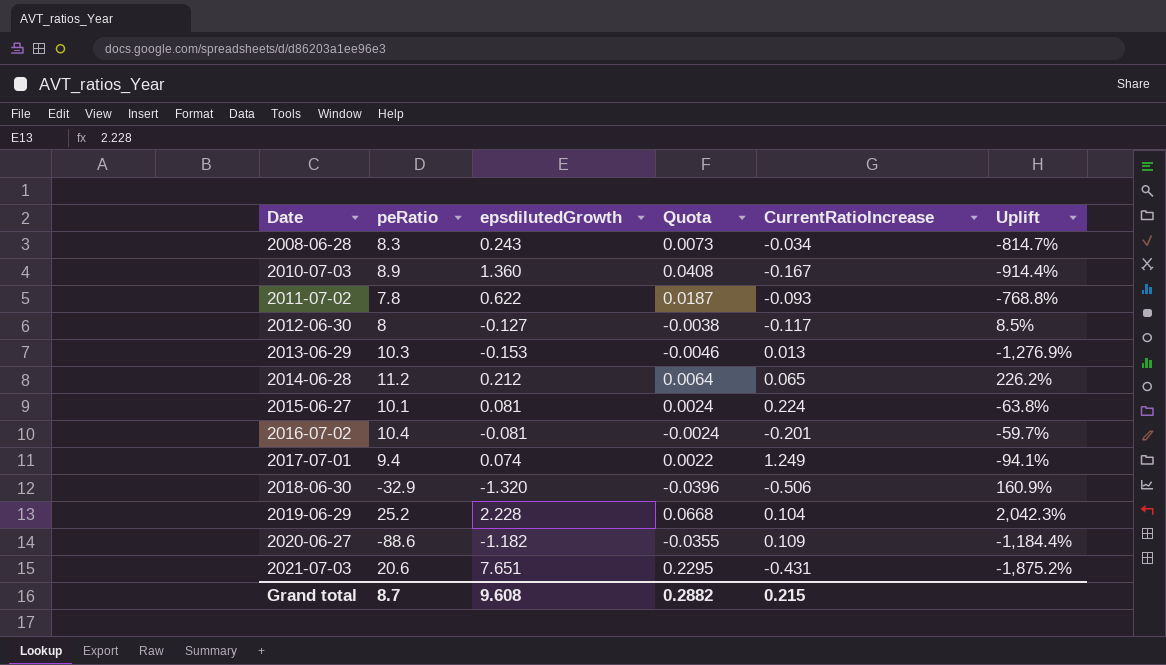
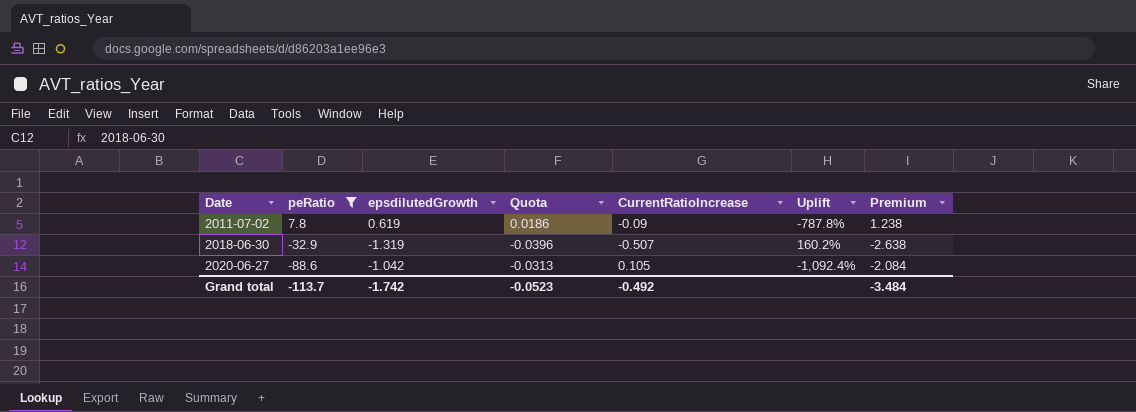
filter: none -> peRatio <= 7.8
column Premium | formula: none -> [epsdilutedGrowth] * 2
2011-07-02 | epsdilutedGrowth: 0.622 -> 0.619
2011-07-02 | Quota: 0.0187 -> 0.0186
2011-07-02 | CurrentRatioIncrease: -0.093 -> -0.09
2011-07-02 | Uplift: -768.8% -> -787.8%
2018-06-30 | epsdilutedGrowth: -1.320 -> -1.319
2018-06-30 | CurrentRatioIncrease: -0.506 -> -0.507
2018-06-30 | Uplift: 160.9% -> 160.2%
2020-06-27 | epsdilutedGrowth: -1.182 -> -1.042
2020-06-27 | Quota: -0.0355 -> -0.0313
2020-06-27 | CurrentRatioIncrease: 0.109 -> 0.105
2020-06-27 | Uplift: -1,184.4% -> -1,092.4%
Grand total | peRatio: 8.7 -> -113.7
Grand total | epsdilutedGrowth: 9.608 -> -1.742
Grand total | Quota: 0.2882 -> -0.0523
Grand total | CurrentRatioIncrease: 0.215 -> -0.492

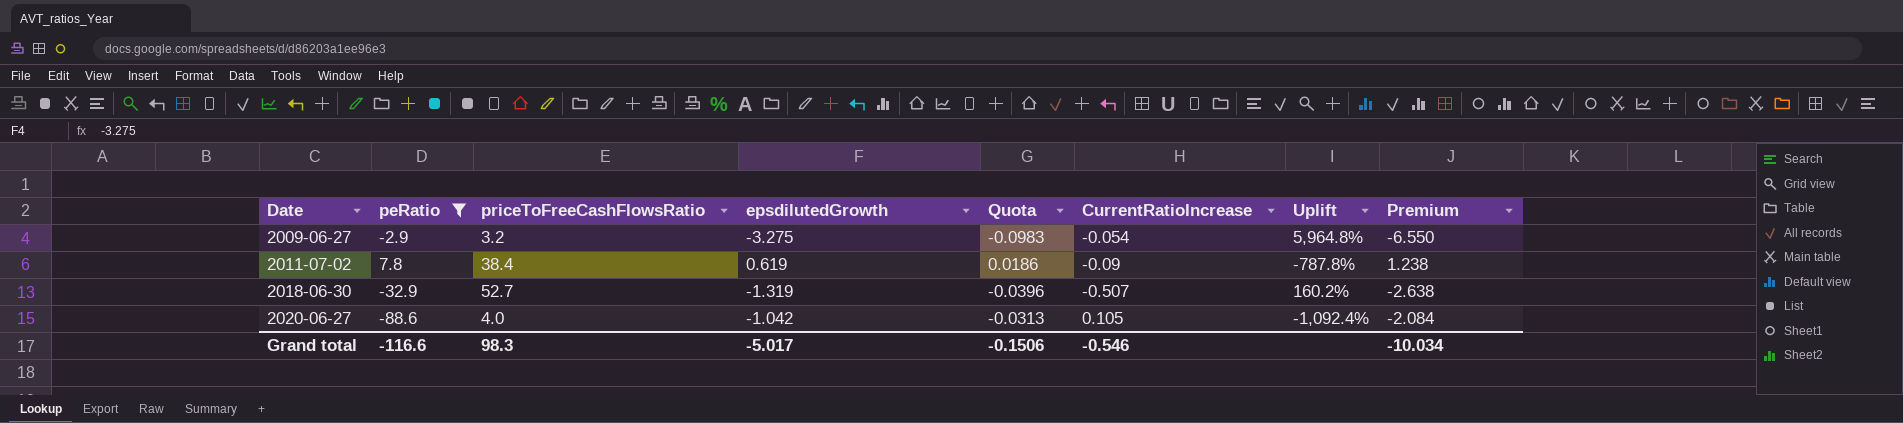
column priceToFreeCashFlowsRatio | position: none -> 3
row 2009-06-27: none -> -2.9 | 3.2 | -3.275 | -0.0983 | -0.054 | 5,964.8% | -6.550
Grand total | peRatio: -113.7 -> -116.6
Grand total | epsdilutedGrowth: -1.742 -> -5.017
Grand total | Quota: -0.0523 -> -0.1506
Grand total | CurrentRatioIncrease: -0.492 -> -0.546
Grand total | Premium: -3.484 -> -10.034

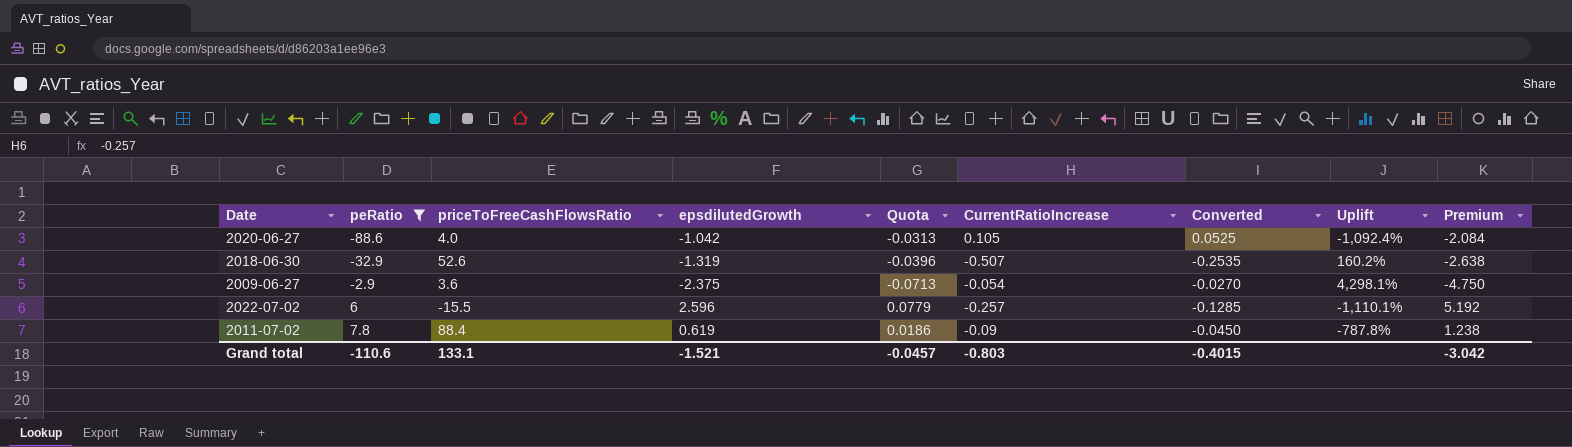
row order: Date ascending -> peRatio ascending
column Converted | formula: none -> [CurrentRatioIncrease] * 0.5
2018-06-30 | priceToFreeCashFlowsRatio: 52.7 -> 52.6
2009-06-27 | priceToFreeCashFlowsRatio: 3.2 -> 3.6
2009-06-27 | epsdilutedGrowth: -3.275 -> -2.375
2009-06-27 | Quota: -0.0983 -> -0.0713
2009-06-27 | Uplift: 5,964.8% -> 4,298.1%
2009-06-27 | Premium: -6.550 -> -4.750
row 2022-07-02: none -> 6 | -15.5 | 2.596 | 0.0779 | -0.257 | -0.1285 | -1,110.1% | 5.192
2011-07-02 | priceToFreeCashFlowsRatio: 38.4 -> 88.4
Grand total | peRatio: -116.6 -> -110.6
Grand total | priceToFreeCashFlowsRatio: 98.3 -> 133.1
Grand total | epsdilutedGrowth: -5.017 -> -1.521
Grand total | Quota: -0.1506 -> -0.0457
Grand total | CurrentRatioIncrease: -0.546 -> -0.803
Grand total | Premium: -10.034 -> -3.042

